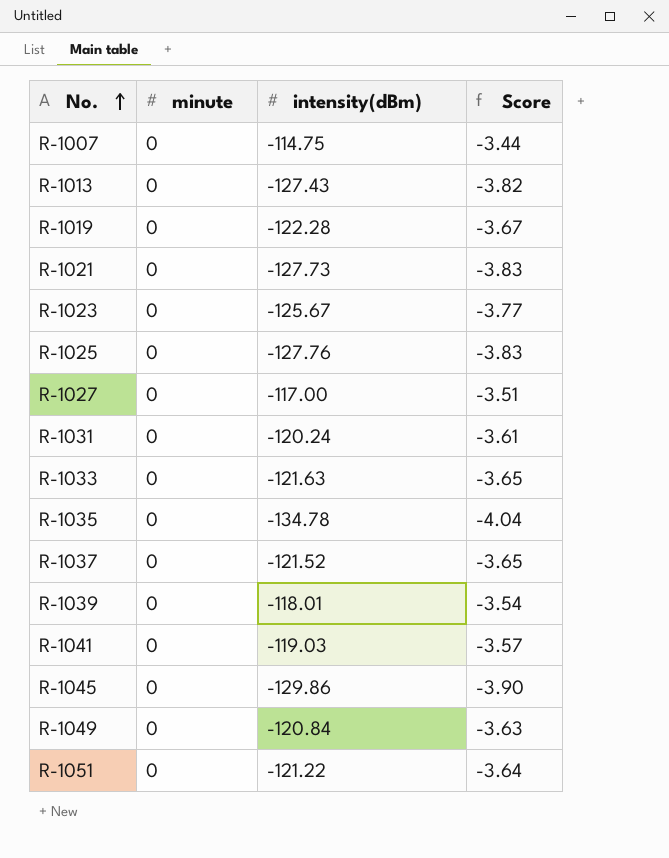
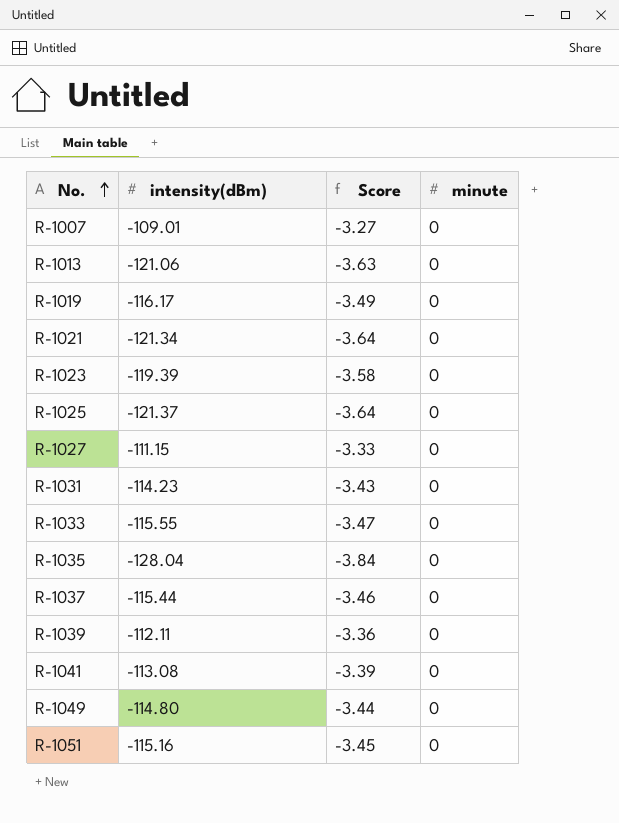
column minute | position: 2 -> 4
row R-1045: 0 | -129.86 | -3.90 -> none
R-1007 | intensity(dBm): -114.75 -> -109.01
R-1007 | Score: -3.44 -> -3.27
R-1013 | intensity(dBm): -127.43 -> -121.06
R-1013 | Score: -3.82 -> -3.63
R-1019 | intensity(dBm): -122.28 -> -116.17
R-1019 | Score: -3.67 -> -3.49
R-1021 | intensity(dBm): -127.73 -> -121.34
R-1021 | Score: -3.83 -> -3.64
R-1023 | intensity(dBm): -125.67 -> -119.39
R-1023 | Score: -3.77 -> -3.58
R-1025 | intensity(dBm): -127.76 -> -121.37
R-1025 | Score: -3.83 -> -3.64
R-1027 | intensity(dBm): -117.00 -> -111.15
R-1027 | Score: -3.51 -> -3.33
R-1031 | intensity(dBm): -120.24 -> -114.23
R-1031 | Score: -3.61 -> -3.43
R-1033 | intensity(dBm): -121.63 -> -115.55
R-1033 | Score: -3.65 -> -3.47
R-1035 | intensity(dBm): -134.78 -> -128.04
R-1035 | Score: -4.04 -> -3.84
R-1037 | intensity(dBm): -121.52 -> -115.44
R-1037 | Score: -3.65 -> -3.46
R-1039 | intensity(dBm): -118.01 -> -112.11
R-1039 | Score: -3.54 -> -3.36
R-1041 | intensity(dBm): -119.03 -> -113.08
R-1041 | Score: -3.57 -> -3.39
R-1049 | intensity(dBm): -120.84 -> -114.80
R-1049 | Score: -3.63 -> -3.44
R-1051 | intensity(dBm): -121.22 -> -115.16
R-1051 | Score: -3.64 -> -3.45

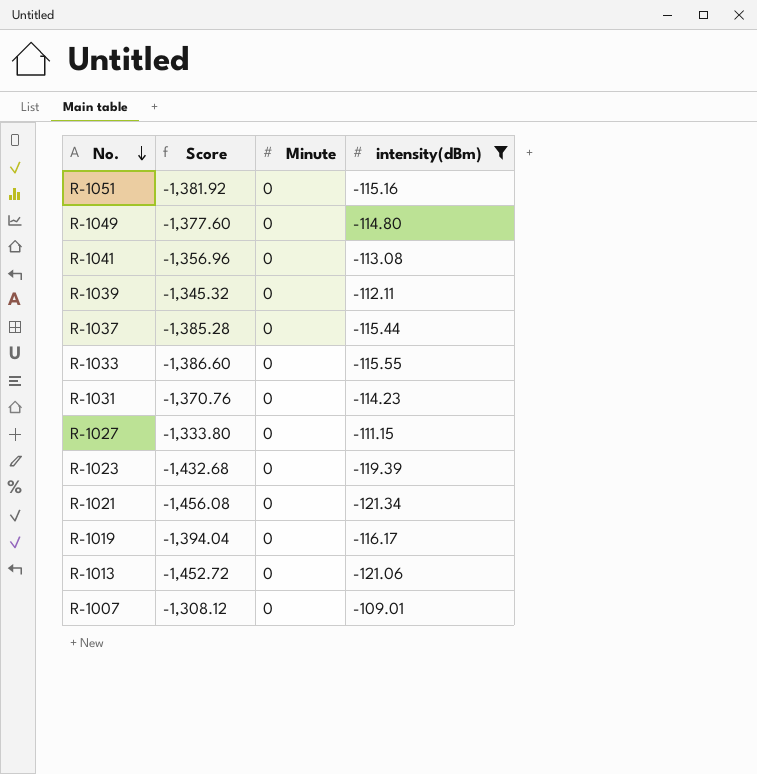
filter: none -> intensity(dBm) >= -121.34
row order: No. ascending -> No. descending
column Score | formula: [intensity(dBm)] * 0.03 -> [intensity(dBm)] * 12
column name: minute -> Minute
column intensity(dBm) | position: 2 -> 4

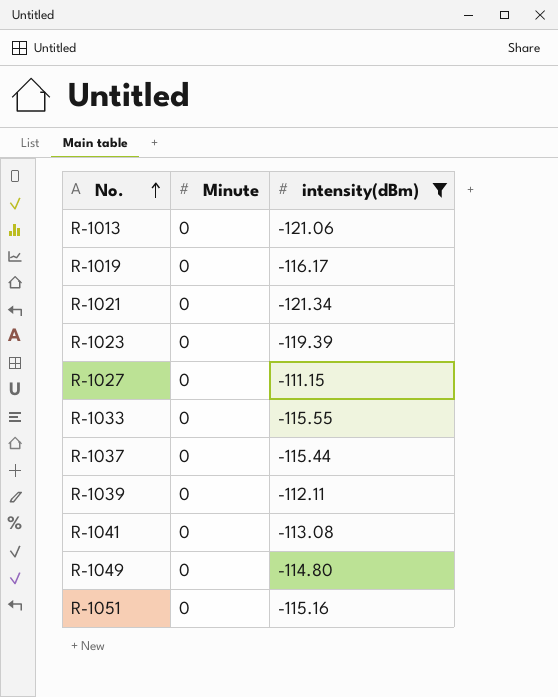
row order: No. descending -> No. ascending
column Score | formula: [intensity(dBm)] * 12 -> none
row R-1031: -1,370.76 | 0 | -114.23 -> none
row R-1007: -1,308.12 | 0 | -109.01 -> none

